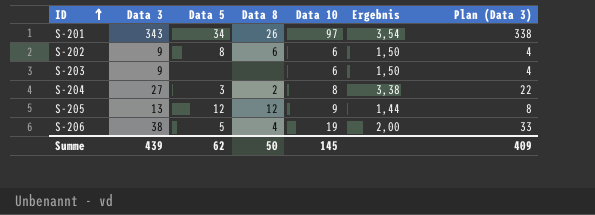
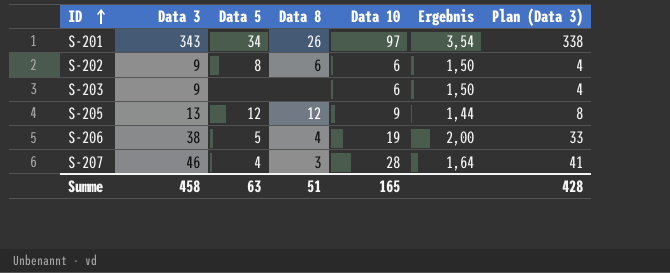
row S-204: 27 | 3 | 2 | 8 | 3,38 | 22 -> none
row S-207: none -> 46 | 4 | 3 | 28 | 1,64 | 41
Summe | Data 3: 439 -> 458
Summe | Data 5: 62 -> 63
Summe | Data 8: 50 -> 51
Summe | Data 10: 145 -> 165
Summe | Plan (Data 3): 409 -> 428

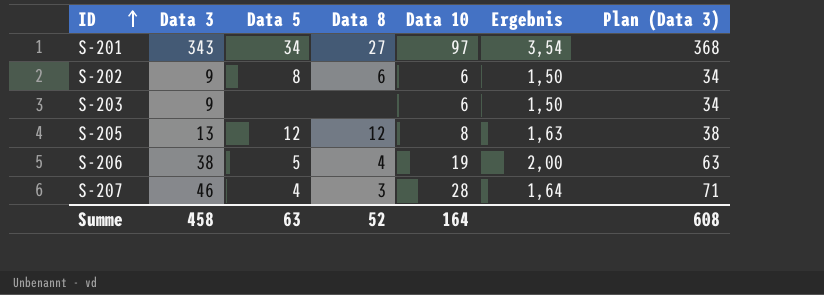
column Plan (Data 3) | formula: [Data 3] - 5 -> [Data 3] + 25
S-201 | Data 8: 26 -> 27
S-205 | Data 10: 9 -> 8
S-205 | Ergebnis: 1,44 -> 1,63
Summe | Data 8: 51 -> 52
Summe | Data 10: 165 -> 164
Summe | Plan (Data 3): 428 -> 608

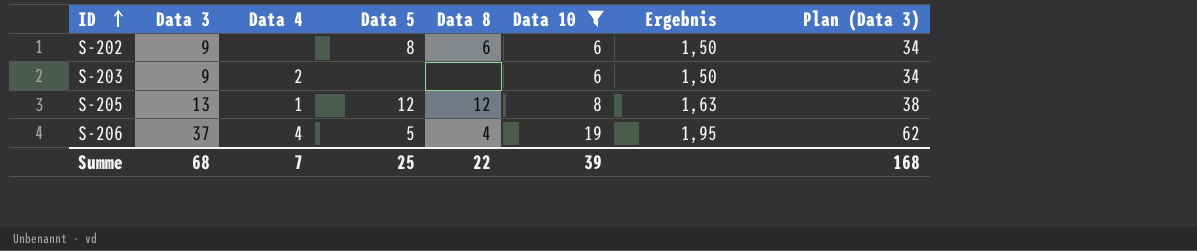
filter: none -> Data 10 <= 19
column Data 4 | position: none -> 3
S-206 | Data 3: 38 -> 37
S-206 | Ergebnis: 2,00 -> 1,95
S-206 | Plan (Data 3): 63 -> 62
Summe | Data 3: 458 -> 68
Summe | Data 5: 63 -> 25
Summe | Data 8: 52 -> 22
Summe | Data 10: 164 -> 39
Summe | Plan (Data 3): 608 -> 168

